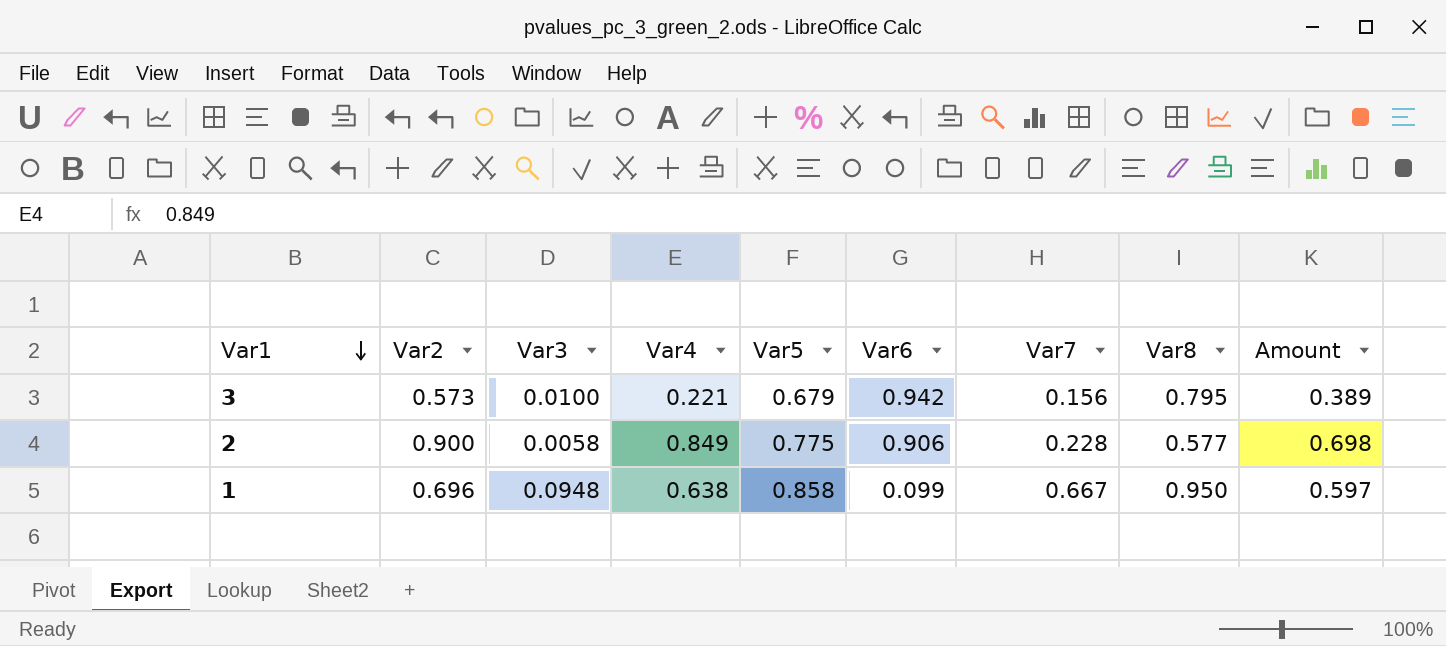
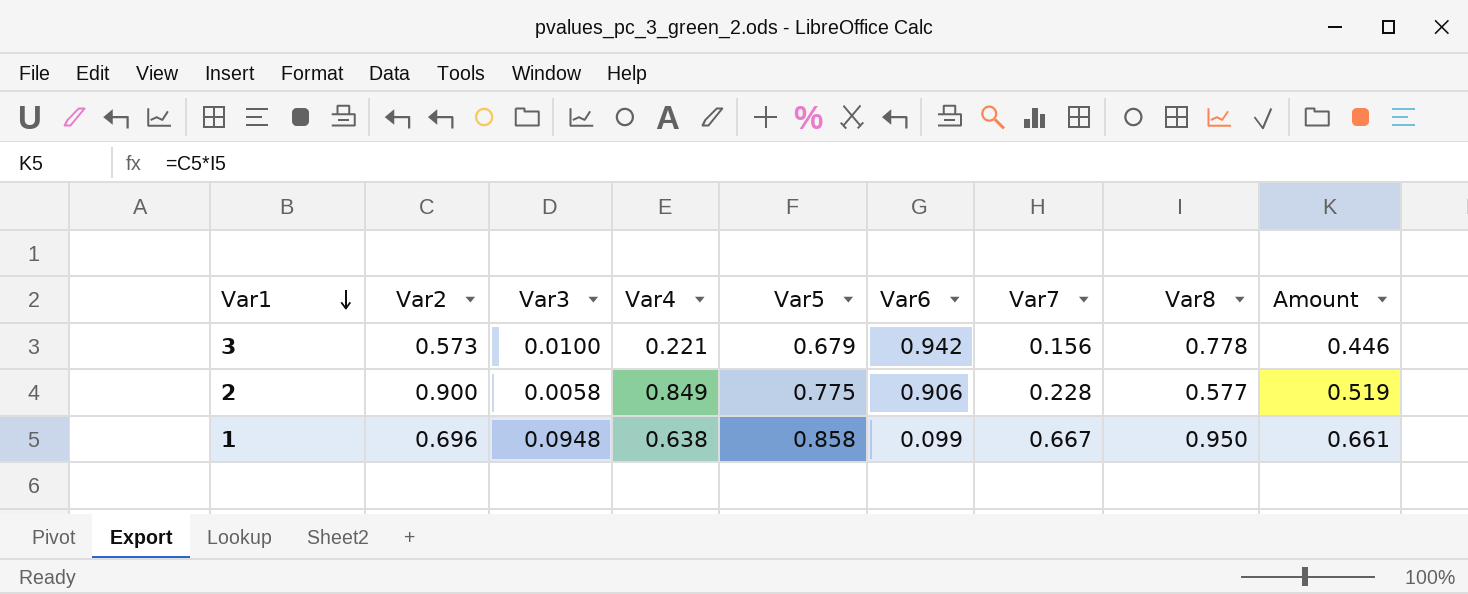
column Amount | formula: [Var2] * [Var5] -> [Var2] * [Var8]
3 | Var8: 0.795 -> 0.778

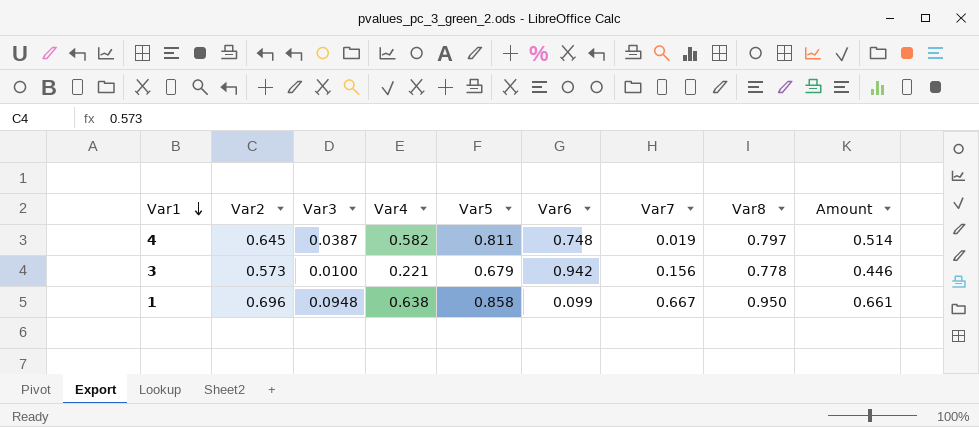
row 2: 0.900 | 0.0058 | 0.849 | 0.775 | 0.906 | 0.228 | 0.577 | 0.519 -> none
row 4: none -> 0.645 | 0.0387 | 0.582 | 0.811 | 0.748 | 0.019 | 0.797 | 0.514

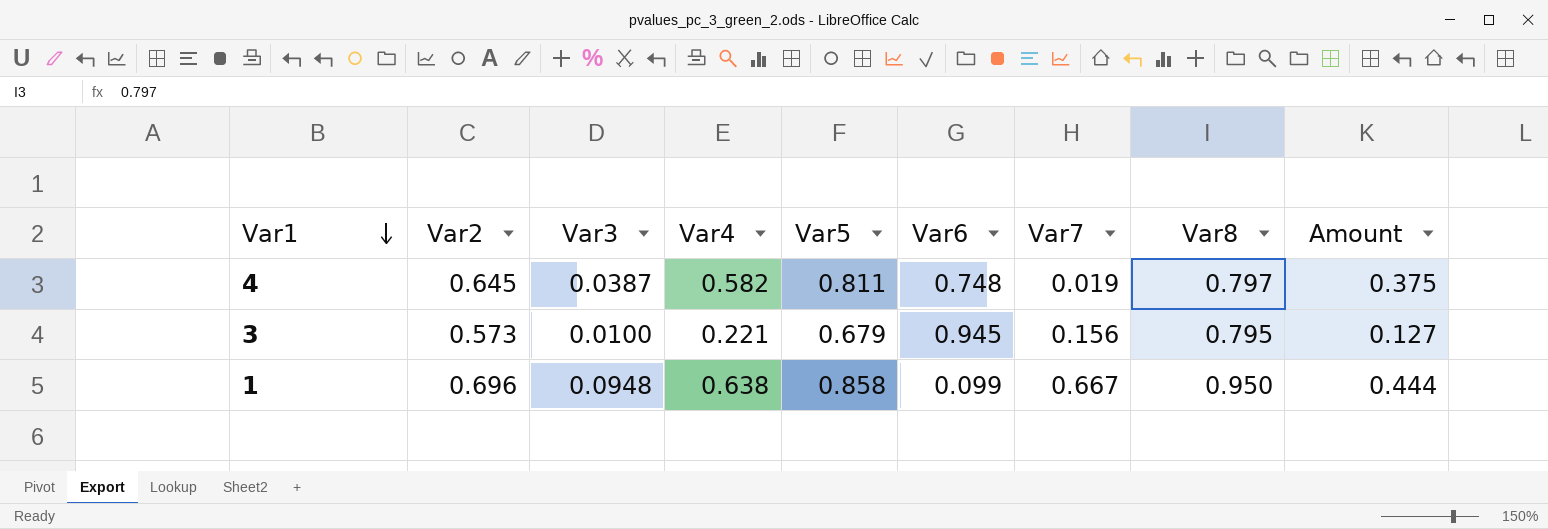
column Amount | formula: [Var2] * [Var8] -> [Var2] * [Var4]
3 | Var6: 0.942 -> 0.945
3 | Var8: 0.778 -> 0.795

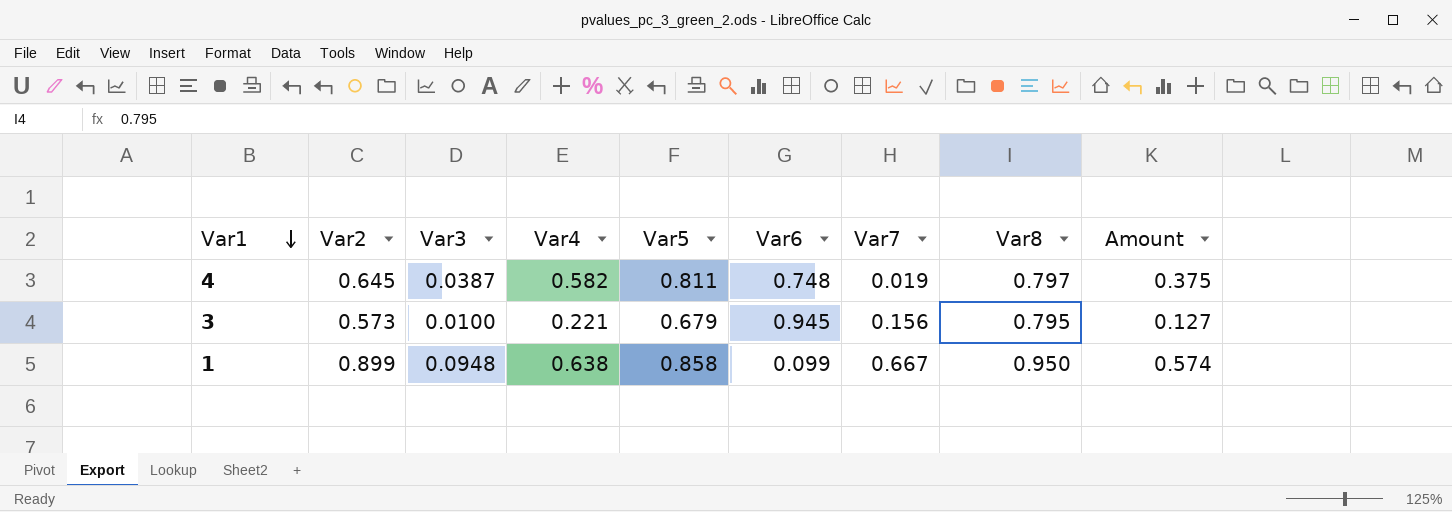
1 | Var2: 0.696 -> 0.899
1 | Amount: 0.444 -> 0.574

